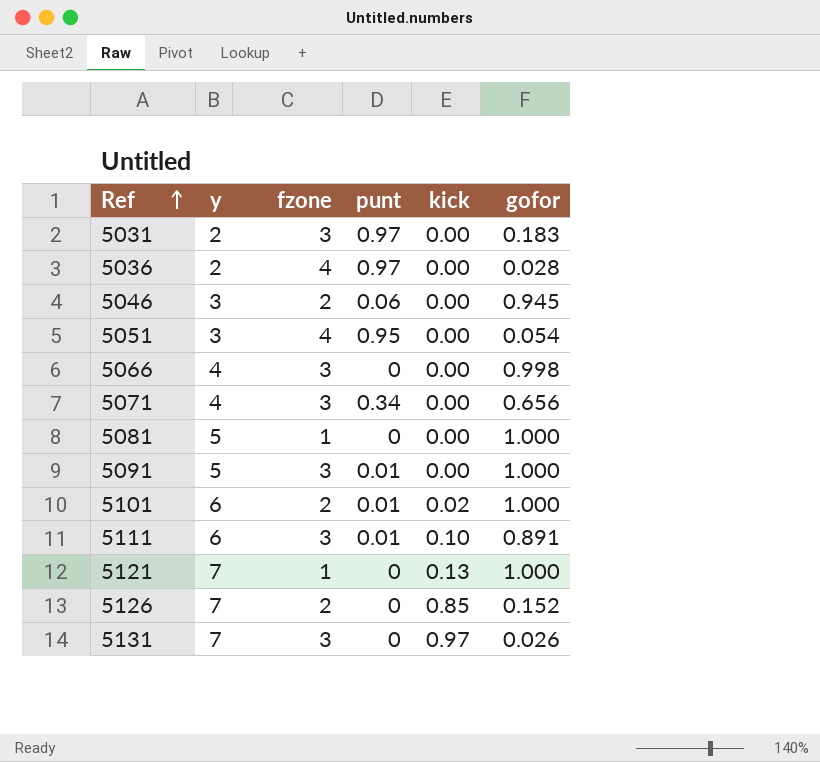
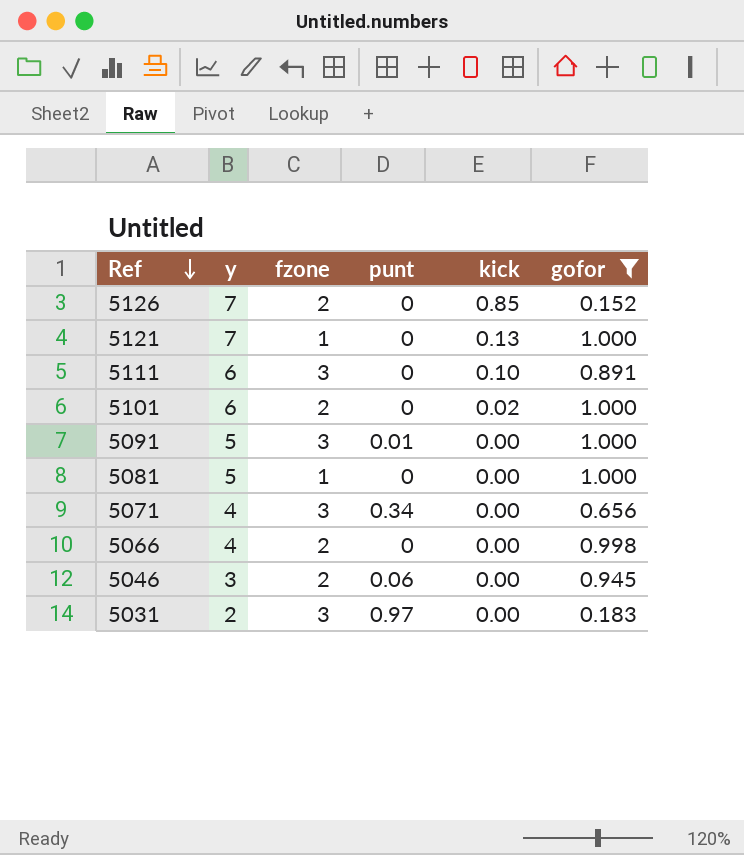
filter: none -> gofor >= 0.152
row order: Ref ascending -> Ref descending
5111 | punt: 0.01 -> 0
5101 | punt: 0.01 -> 0
5066 | fzone: 3 -> 2

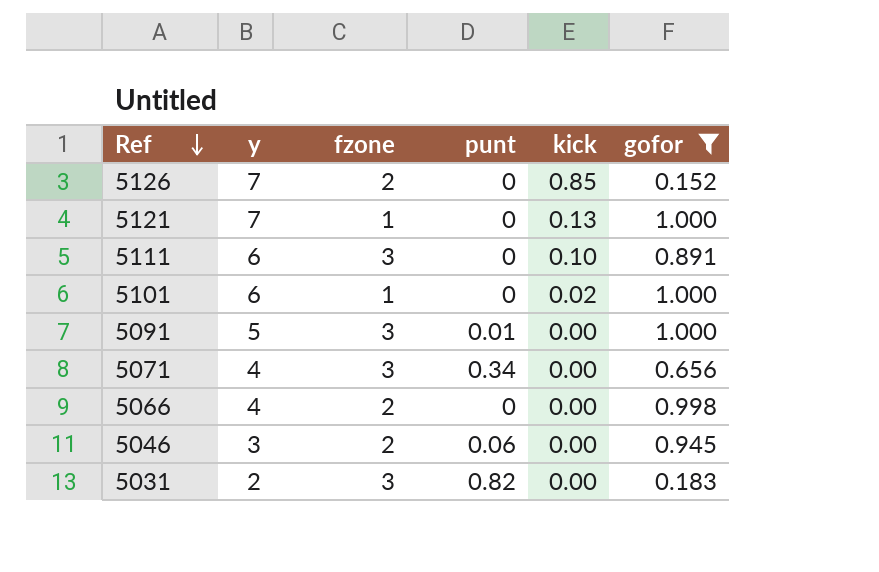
row 5081: 5 | 1 | 0 | 0.00 | 1.000 -> none
5101 | fzone: 2 -> 1
5031 | punt: 0.97 -> 0.82

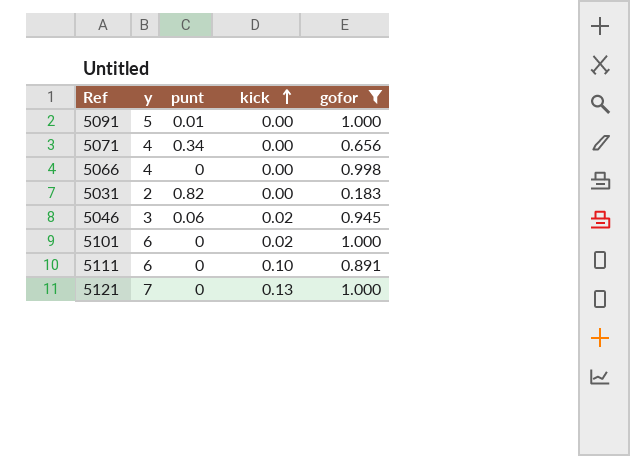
row order: Ref descending -> kick ascending
column fzone | position: 3 -> none
row 5126: 7 | 2 | 0 | 0.85 | 0.152 -> none
5046 | kick: 0.00 -> 0.02

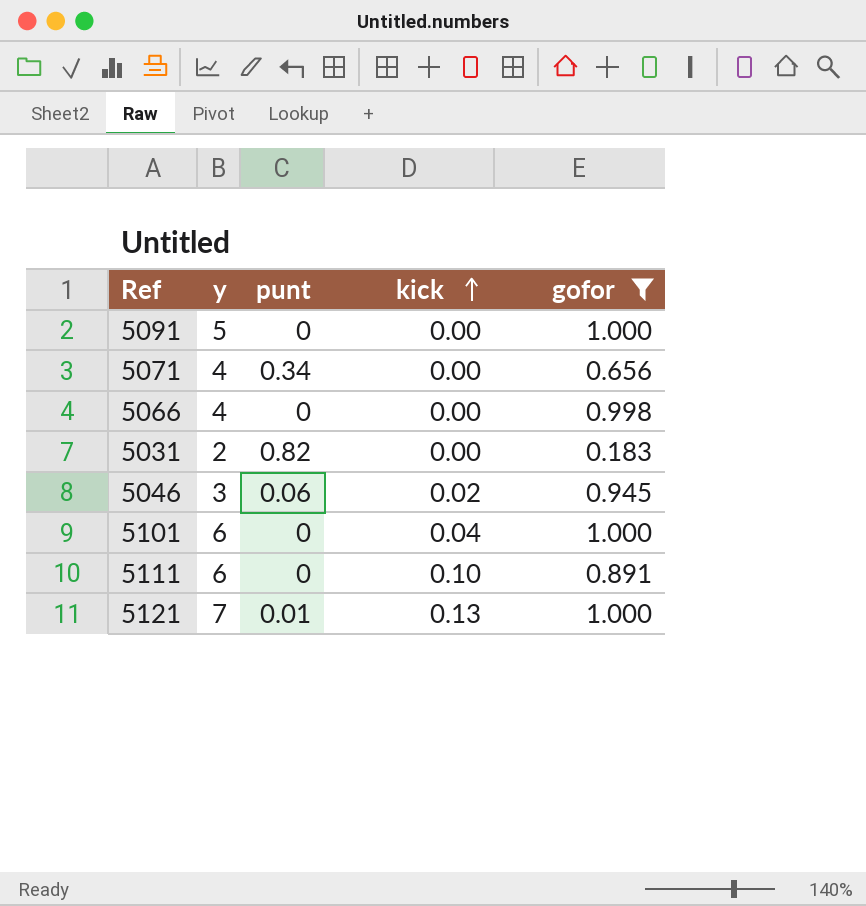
5091 | punt: 0.01 -> 0
5101 | kick: 0.02 -> 0.04
5121 | punt: 0 -> 0.01

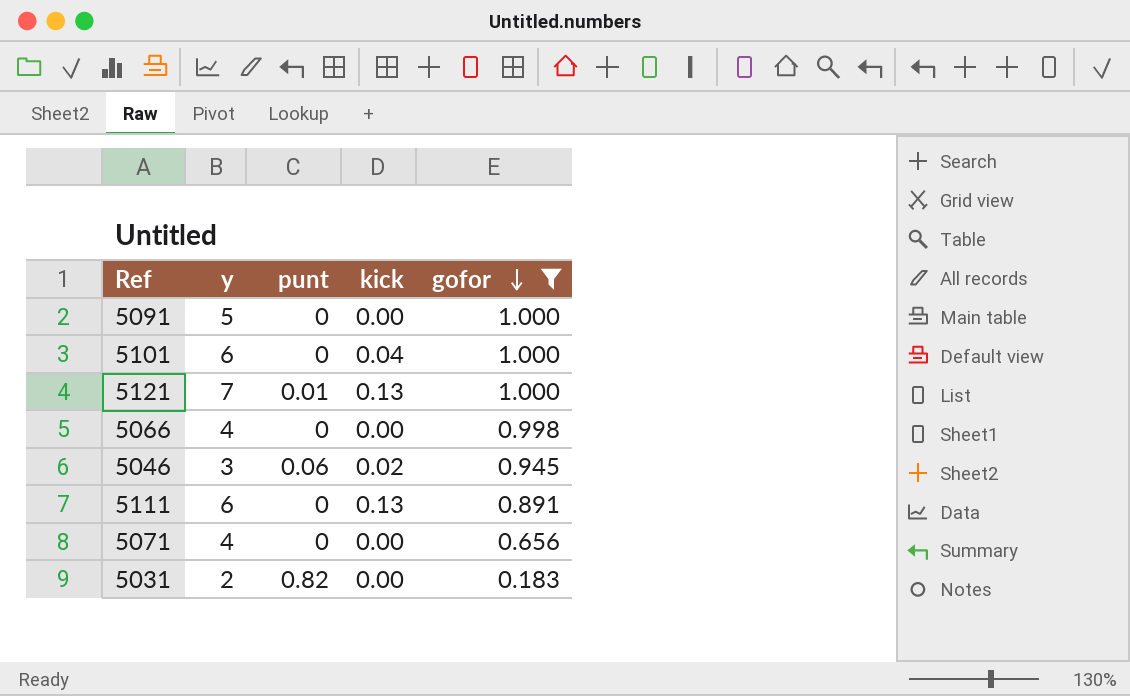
row order: kick ascending -> gofor descending
5111 | kick: 0.10 -> 0.13
5071 | punt: 0.34 -> 0

